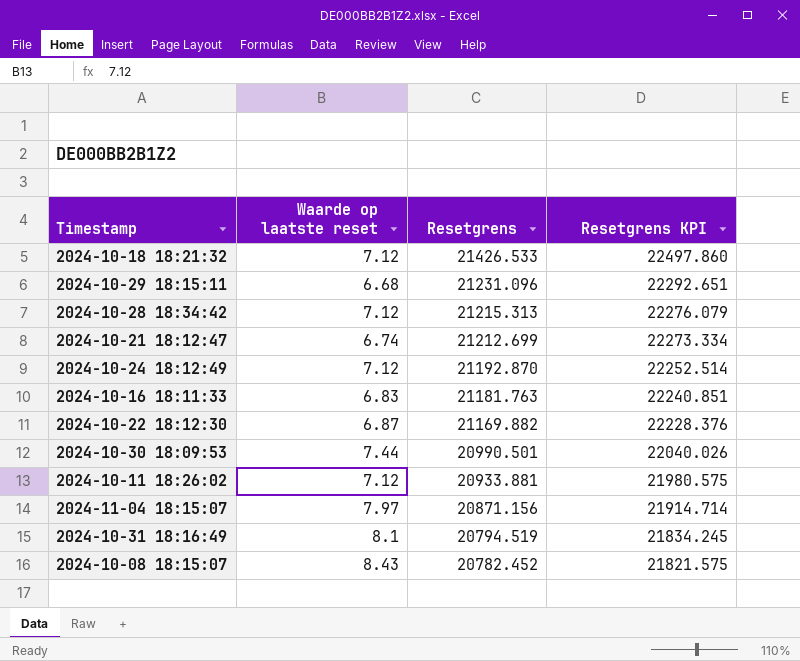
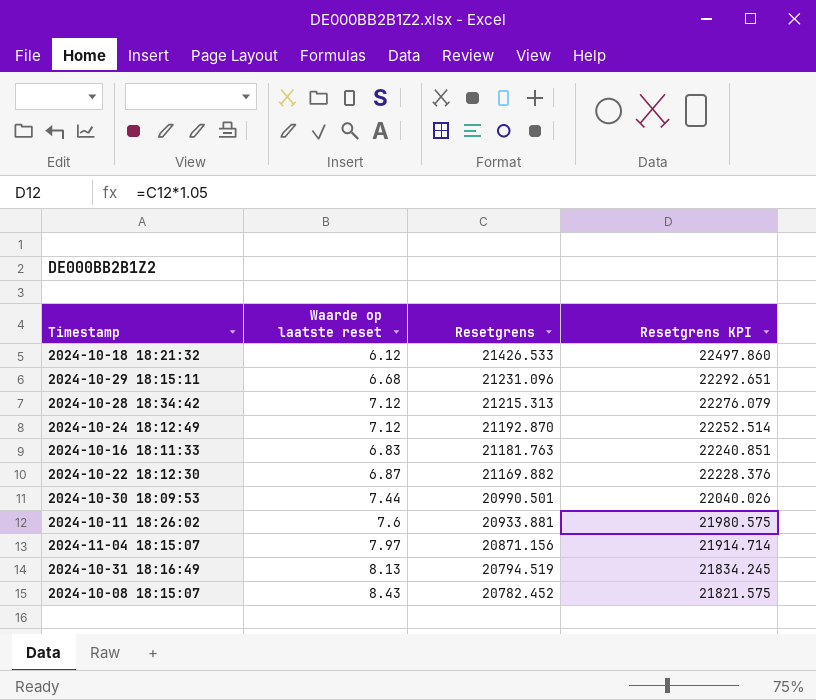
row 2024-10-21 18:12:47: 6.74 | 21212.699 | 22273.334 -> none
2024-10-18 18:21:32 | Waarde op laatste reset: 7.12 -> 6.12
2024-10-11 18:26:02 | Waarde op laatste reset: 7.12 -> 7.6
2024-10-31 18:16:49 | Waarde op laatste reset: 8.1 -> 8.13

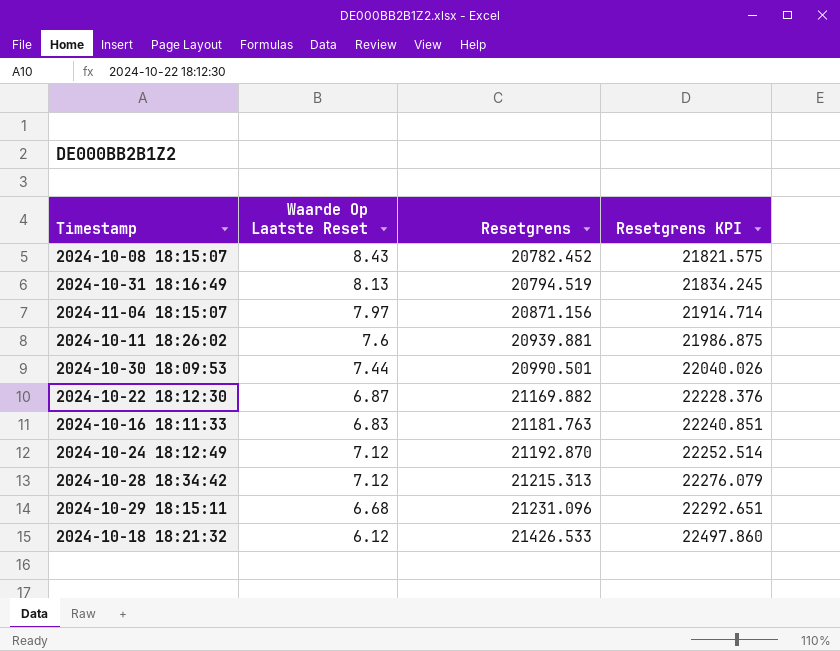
row order: Resetgrens descending -> Resetgrens ascending
column name: Waarde op laatste reset -> Waarde Op Laatste Reset
2024-10-11 18:26:02 | Resetgrens: 20933.881 -> 20939.881
2024-10-11 18:26:02 | Resetgrens KPI: 21980.575 -> 21986.875

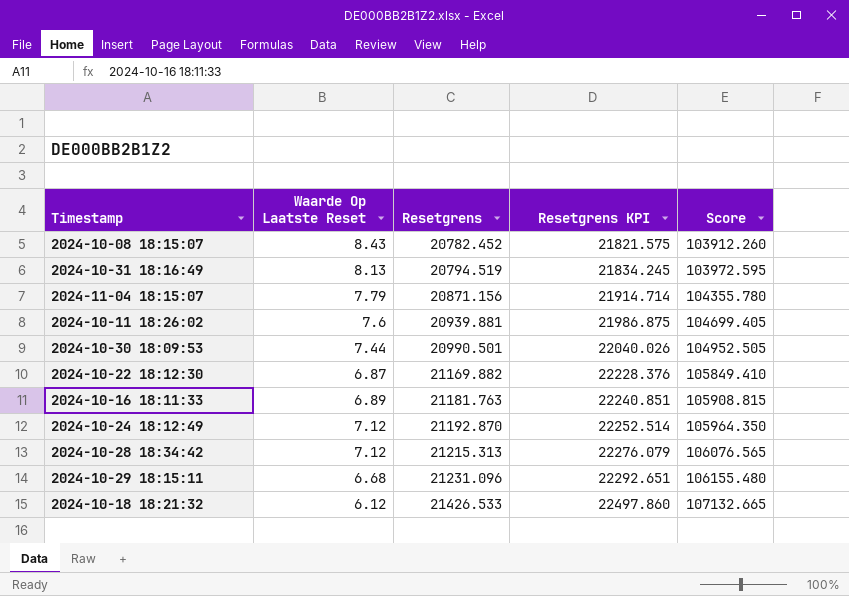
column Score | formula: none -> [Resetgrens] * 5
2024-11-04 18:15:07 | Waarde Op Laatste Reset: 7.97 -> 7.79
2024-10-16 18:11:33 | Waarde Op Laatste Reset: 6.83 -> 6.89

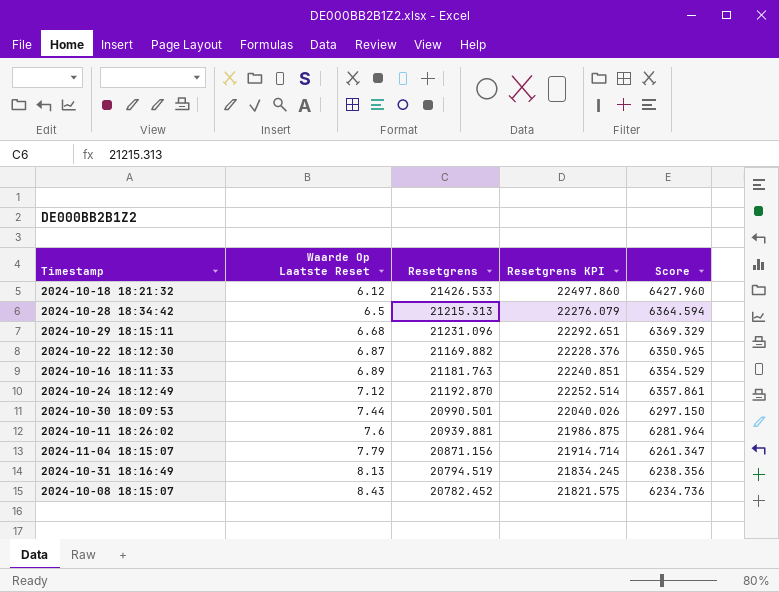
row order: Resetgrens ascending -> Waarde Op Laatste Reset ascending
column Score | formula: [Resetgrens] * 5 -> [Resetgrens] * 0.3
2024-10-28 18:34:42 | Waarde Op Laatste Reset: 7.12 -> 6.5

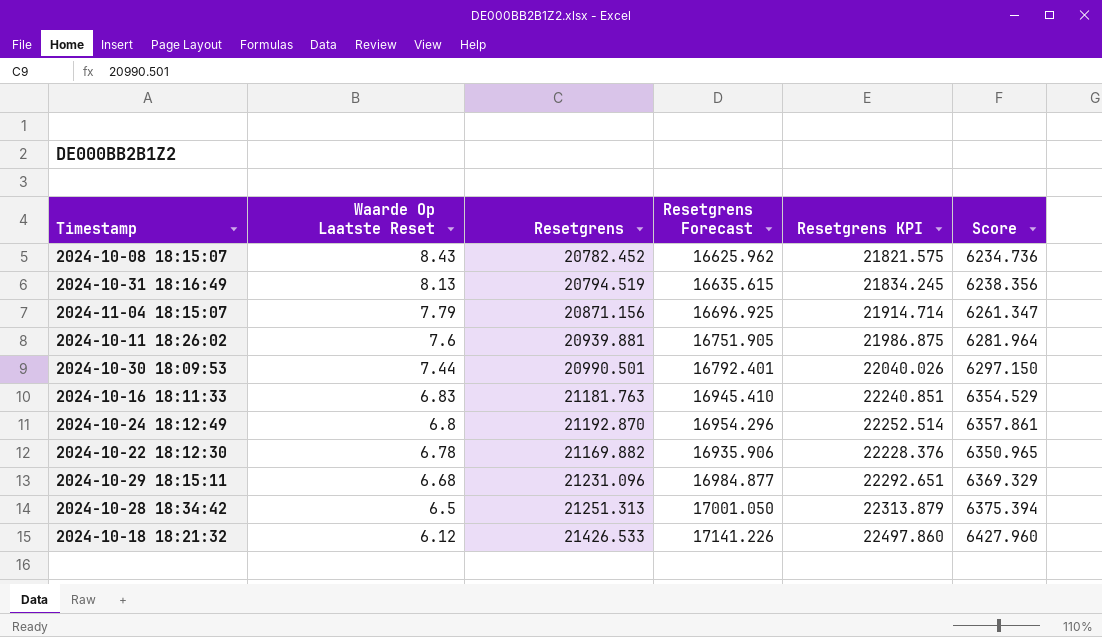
row order: Waarde Op Laatste Reset ascending -> Waarde Op Laatste Reset descending
column Resetgrens Forecast | formula: none -> [Resetgrens] * 0.8
2024-10-16 18:11:33 | Waarde Op Laatste Reset: 6.89 -> 6.83
2024-10-24 18:12:49 | Waarde Op Laatste Reset: 7.12 -> 6.8
2024-10-22 18:12:30 | Waarde Op Laatste Reset: 6.87 -> 6.78
2024-10-28 18:34:42 | Resetgrens: 21215.313 -> 21251.313
2024-10-28 18:34:42 | Resetgrens KPI: 22276.079 -> 22313.879
2024-10-28 18:34:42 | Score: 6364.594 -> 6375.394

